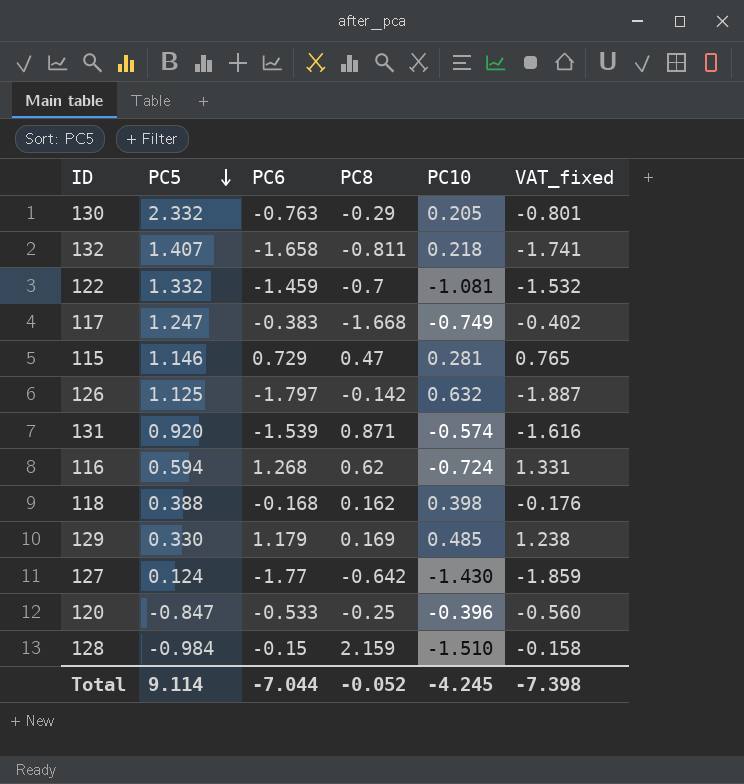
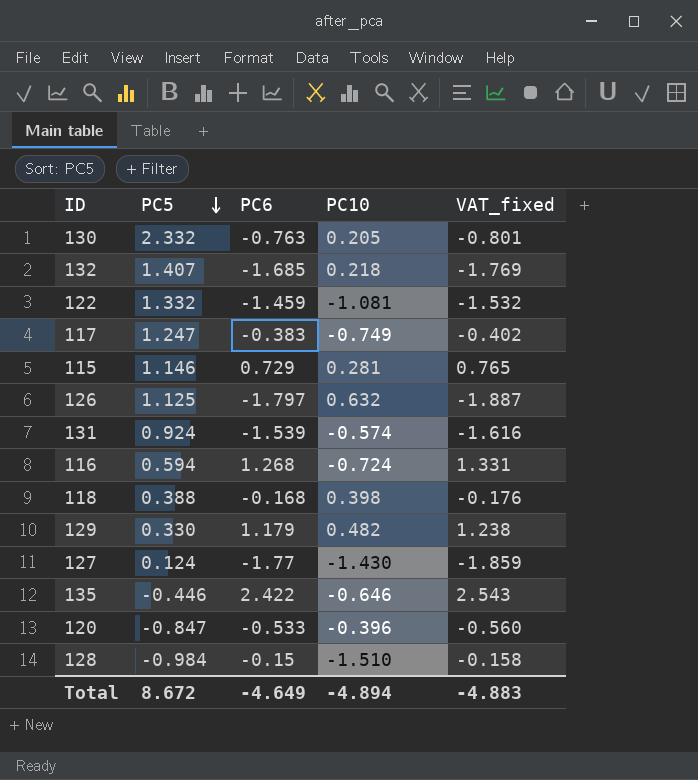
column PC8 | position: 4 -> none
132 | PC6: -1.658 -> -1.685
132 | VAT_fixed: -1.741 -> -1.769
131 | PC5: 0.920 -> 0.924
129 | PC10: 0.485 -> 0.482
row 135: none -> -0.446 | 2.422 | -0.646 | 2.543
Total | PC5: 9.114 -> 8.672
Total | PC6: -7.044 -> -4.649
Total | PC10: -4.245 -> -4.894
Total | VAT_fixed: -7.398 -> -4.883

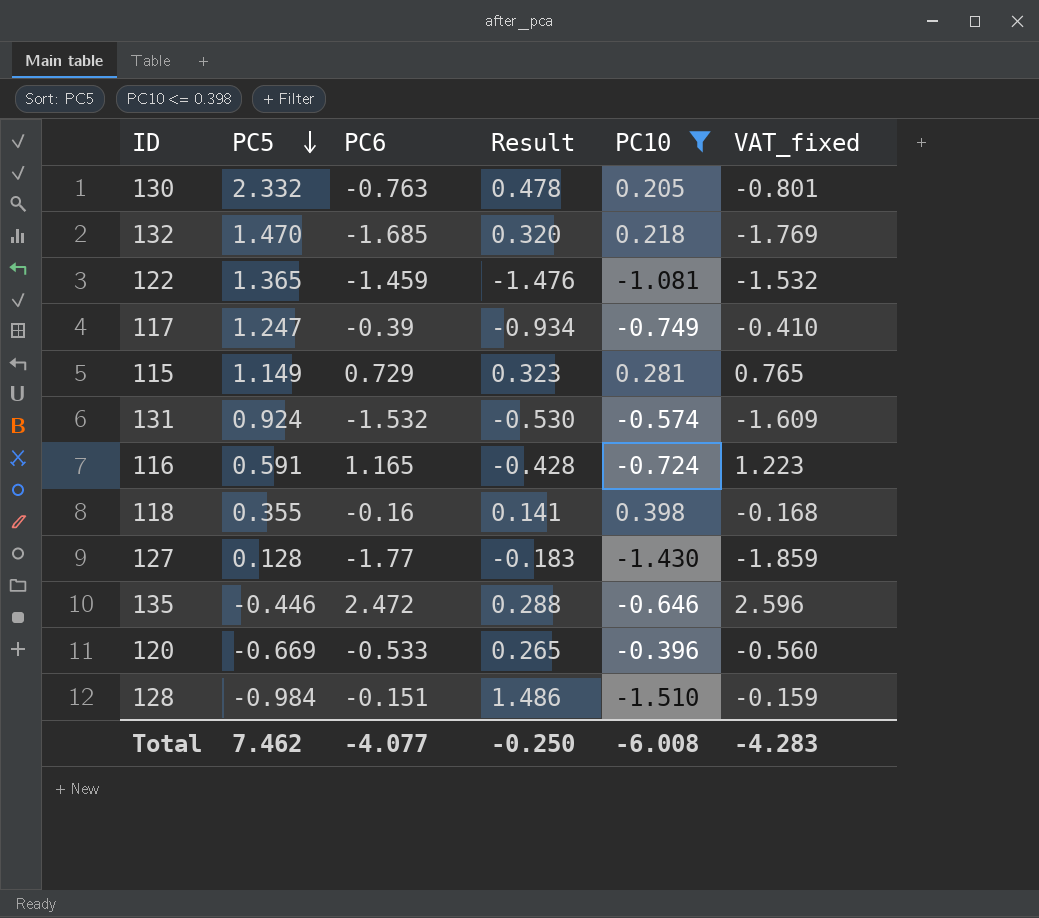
filter: none -> PC10 <= 0.398
column Result | formula: none -> [PC5] * [PC10]
132 | PC5: 1.407 -> 1.470
122 | PC5: 1.332 -> 1.365
117 | PC6: -0.383 -> -0.39
117 | VAT_fixed: -0.402 -> -0.410
115 | PC5: 1.146 -> 1.149
131 | PC6: -1.539 -> -1.532
131 | VAT_fixed: -1.616 -> -1.609
116 | PC5: 0.594 -> 0.591
116 | PC6: 1.268 -> 1.165
116 | VAT_fixed: 1.331 -> 1.223
118 | PC5: 0.388 -> 0.355
118 | PC6: -0.168 -> -0.16
118 | VAT_fixed: -0.176 -> -0.168
127 | PC5: 0.124 -> 0.128
135 | PC6: 2.422 -> 2.472
135 | VAT_fixed: 2.543 -> 2.596
120 | PC5: -0.847 -> -0.669
128 | PC6: -0.15 -> -0.151
128 | VAT_fixed: -0.158 -> -0.159
Total | PC5: 8.672 -> 7.462
Total | PC6: -4.649 -> -4.077
Total | PC10: -4.894 -> -6.008
Total | VAT_fixed: -4.883 -> -4.283

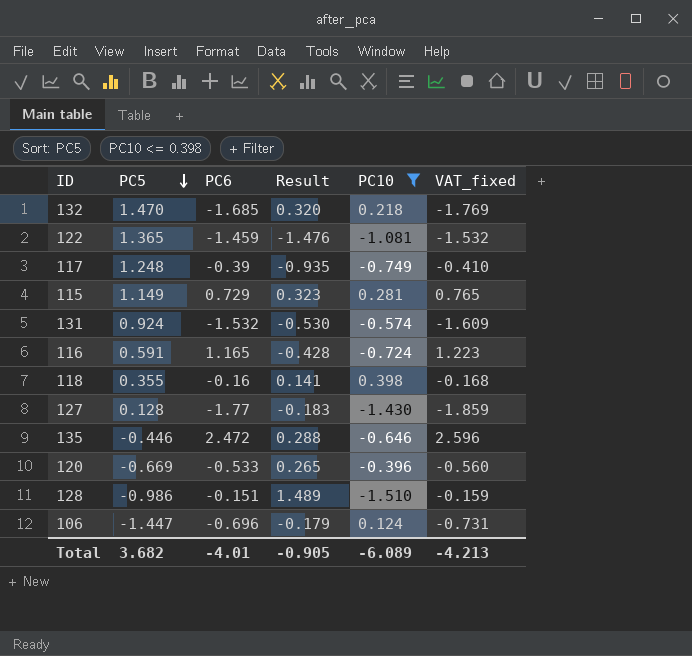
row 130: 2.332 | -0.763 | 0.478 | 0.205 | -0.801 -> none
117 | PC5: 1.247 -> 1.248
117 | Result: -0.934 -> -0.935
128 | PC5: -0.984 -> -0.986
128 | Result: 1.486 -> 1.489
row 106: none -> -1.447 | -0.696 | -0.179 | 0.124 | -0.731
Total | PC5: 7.462 -> 3.682
Total | PC6: -4.077 -> -4.01
Total | Result: -0.250 -> -0.905
Total | PC10: -6.008 -> -6.089
Total | VAT_fixed: -4.283 -> -4.213

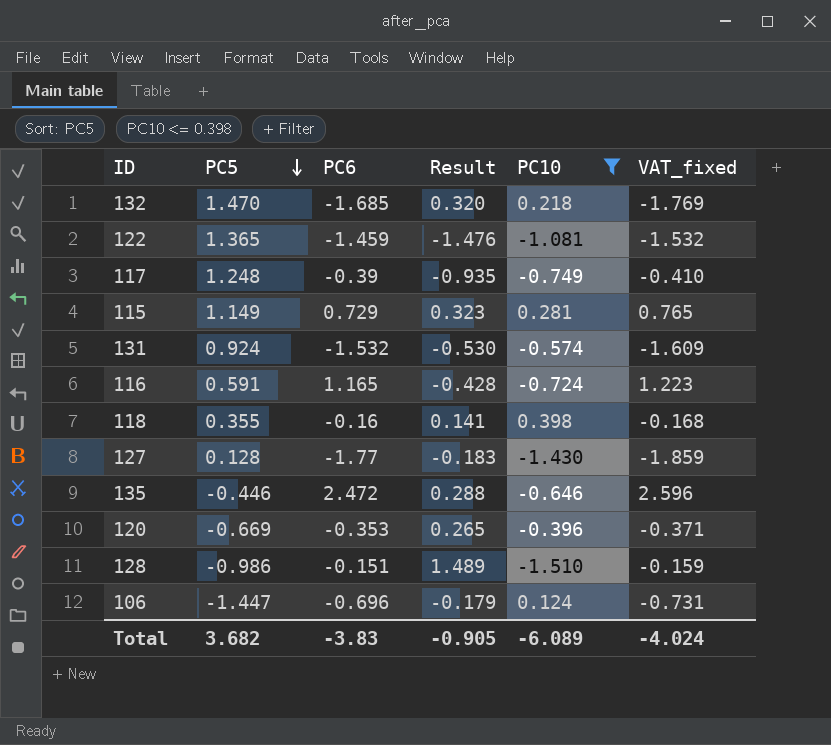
120 | PC6: -0.533 -> -0.353
120 | VAT_fixed: -0.560 -> -0.371
Total | PC6: -4.01 -> -3.83
Total | VAT_fixed: -4.213 -> -4.024

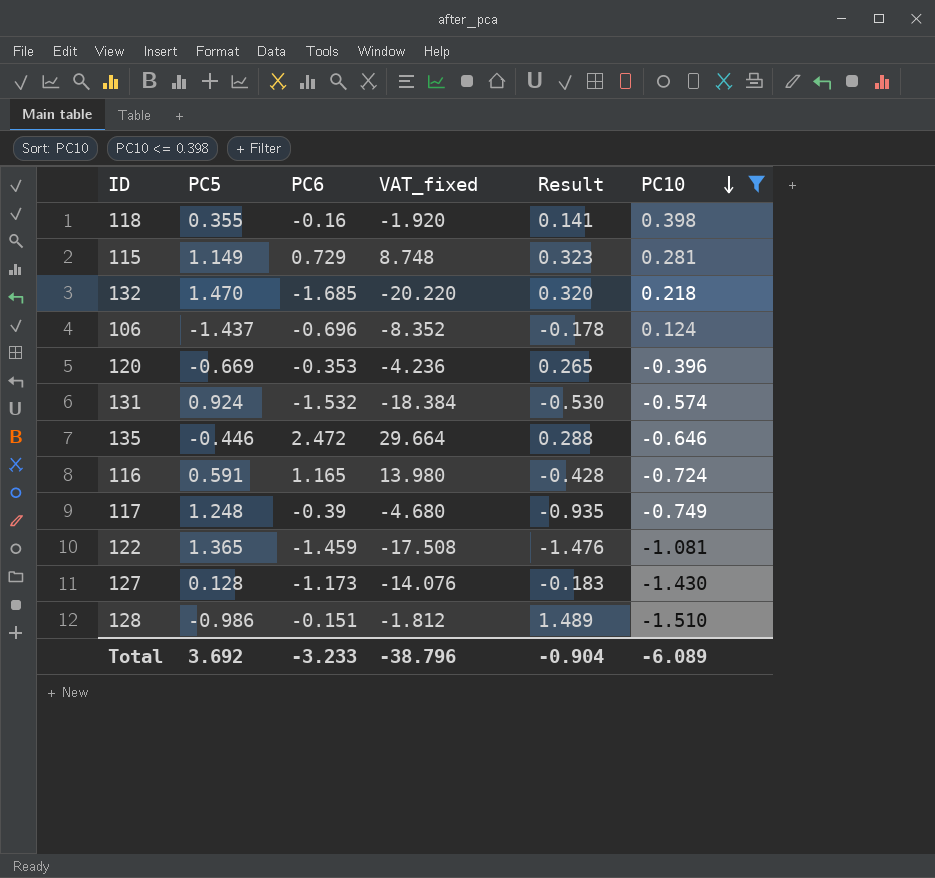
row order: PC5 descending -> PC10 descending
column VAT_fixed | formula: [PC6] * 1.05 -> [PC6] * 12
column VAT_fixed | position: 6 -> 4
106 | PC5: -1.447 -> -1.437
106 | Result: -0.179 -> -0.178
127 | PC6: -1.77 -> -1.173
Total | PC5: 3.682 -> 3.692
Total | PC6: -3.83 -> -3.233
Total | VAT_fixed: -4.024 -> -38.796
Total | Result: -0.905 -> -0.904

